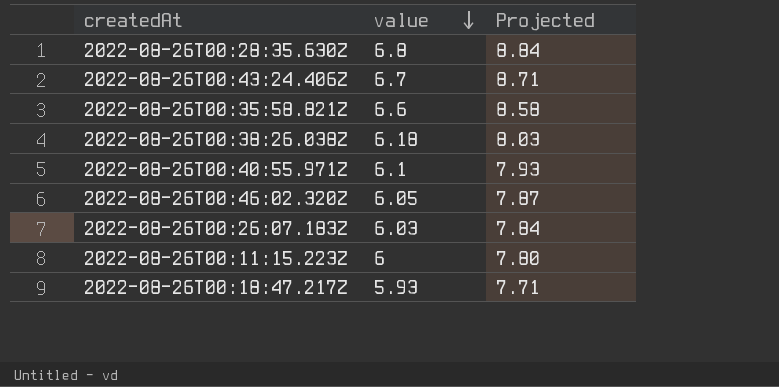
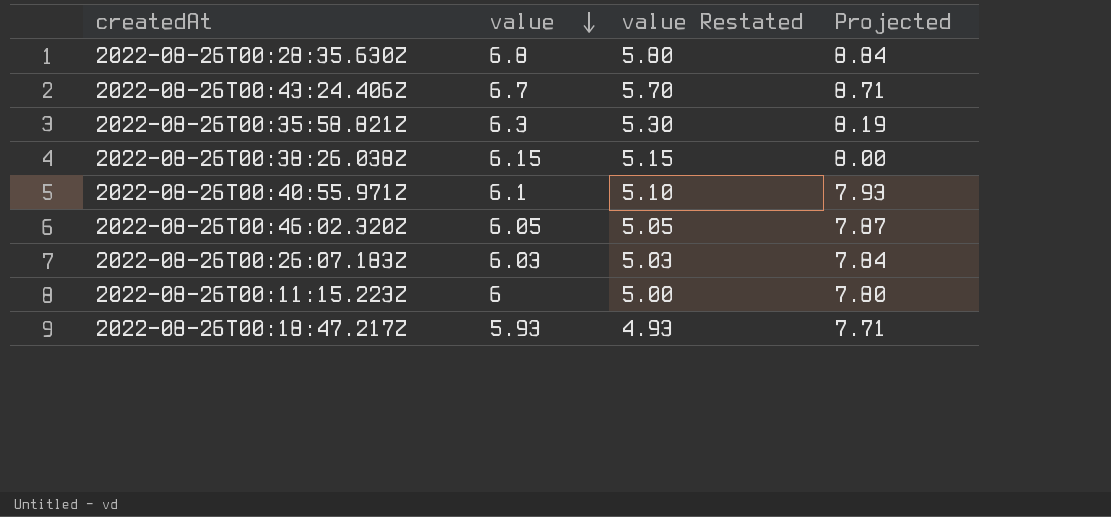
column value Restated | formula: none -> [value] - 1
2022-08-26T00:35:58.821Z | value: 6.6 -> 6.3
2022-08-26T00:35:58.821Z | Projected: 8.58 -> 8.19
2022-08-26T00:38:26.038Z | value: 6.18 -> 6.15
2022-08-26T00:38:26.038Z | Projected: 8.03 -> 8.00

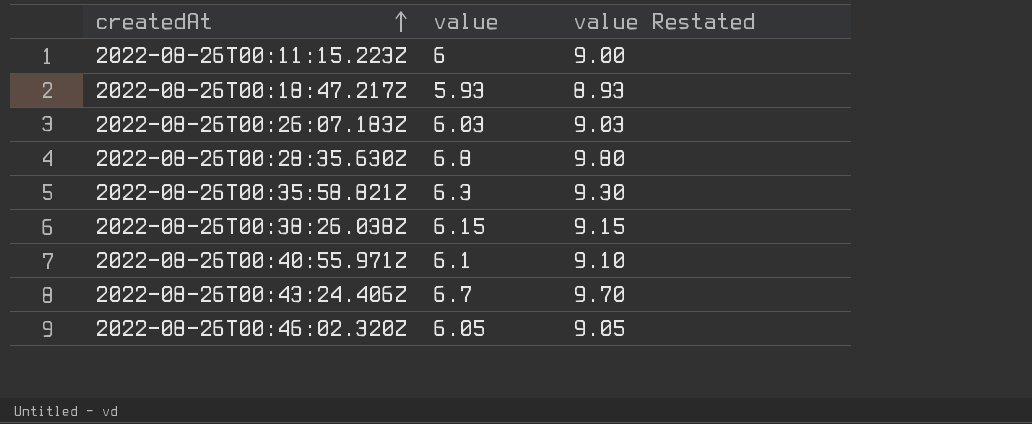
row order: value descending -> createdAt ascending
column Projected | formula: [value] * 1.3 -> none
column value Restated | formula: [value] - 1 -> [value] + 3

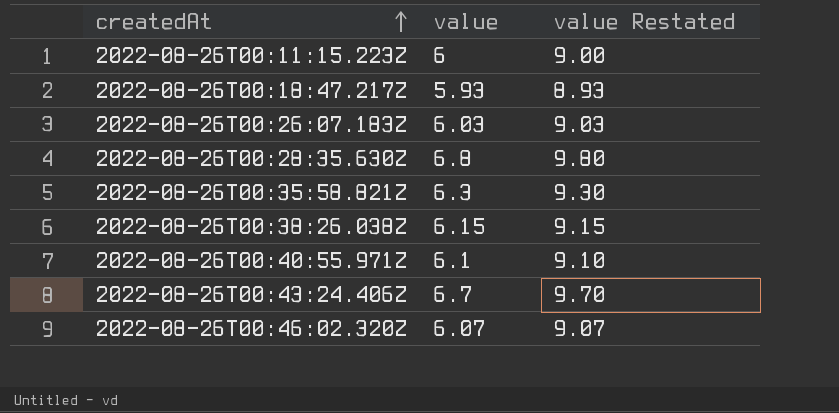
2022-08-26T00:46:02.320Z | value: 6.05 -> 6.07
2022-08-26T00:46:02.320Z | value Restated: 9.05 -> 9.07

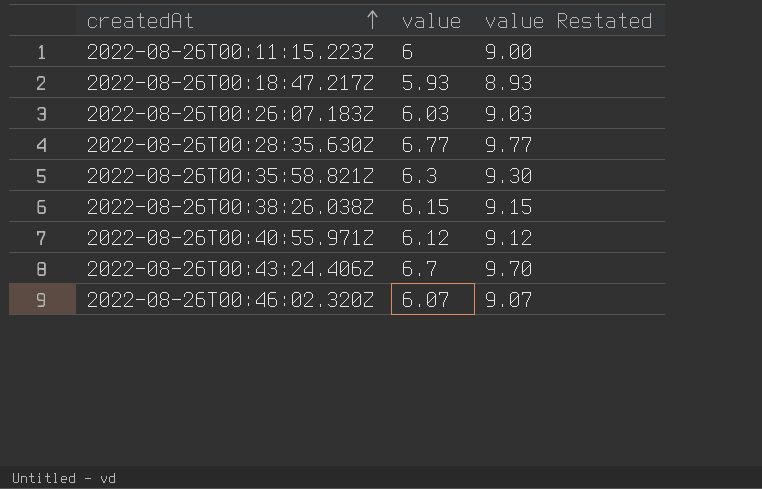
2022-08-26T00:28:35.630Z | value: 6.8 -> 6.77
2022-08-26T00:28:35.630Z | value Restated: 9.80 -> 9.77
2022-08-26T00:40:55.971Z | value: 6.1 -> 6.12
2022-08-26T00:40:55.971Z | value Restated: 9.10 -> 9.12

